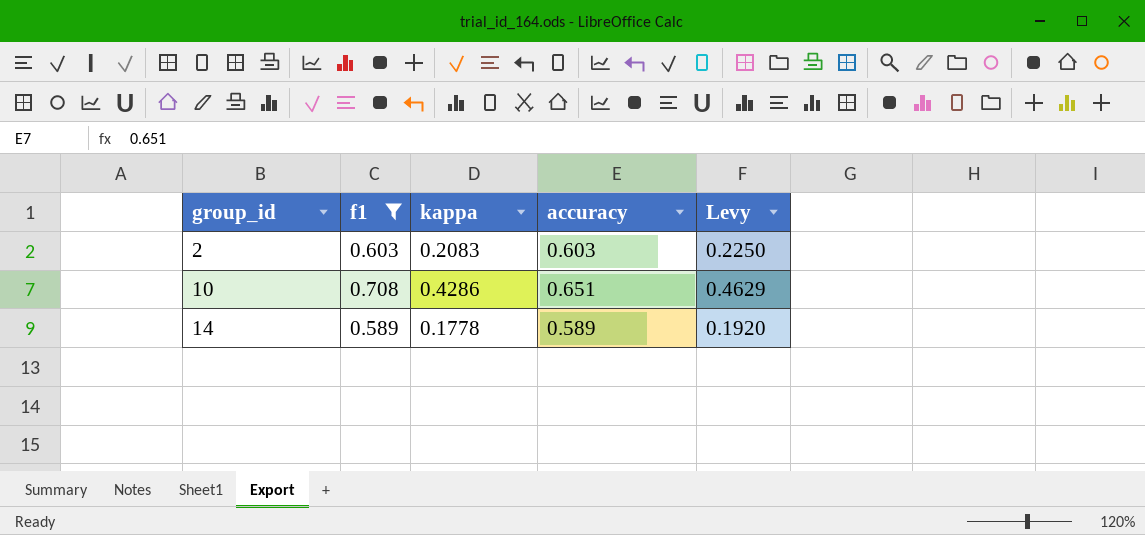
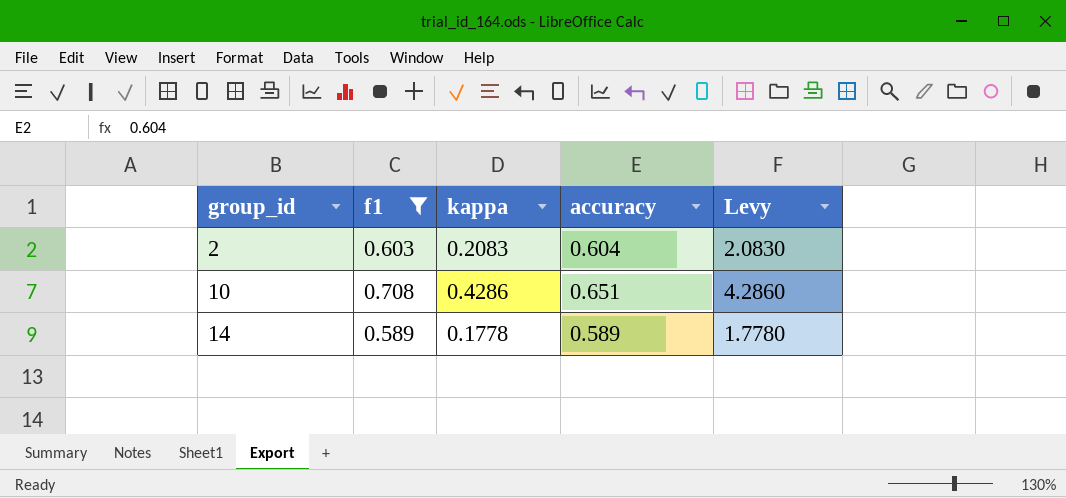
column Levy | formula: [kappa] * 1.08 -> [kappa] * 10
2 | accuracy: 0.603 -> 0.604

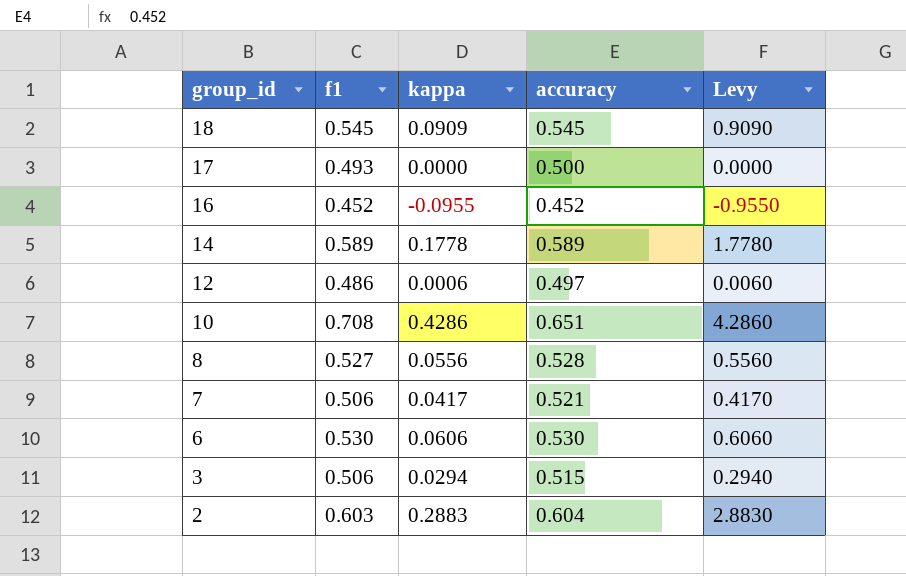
filter: f1 >= 0.589 -> none
row order: group_id ascending -> group_id descending
2 | kappa: 0.2083 -> 0.2883
2 | Levy: 2.0830 -> 2.8830

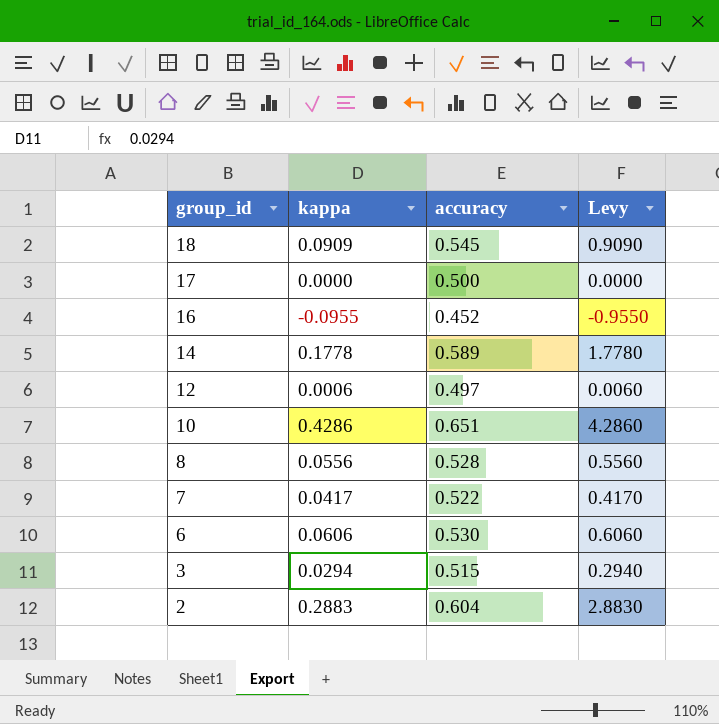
column f1 | position: 2 -> none
7 | accuracy: 0.521 -> 0.522

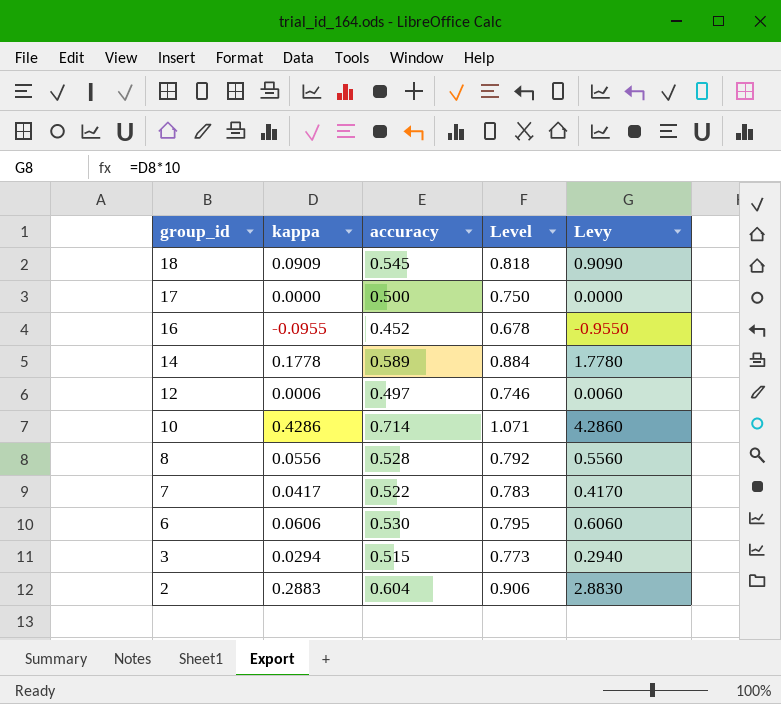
column Level | formula: none -> [accuracy] * 1.5
10 | accuracy: 0.651 -> 0.714

